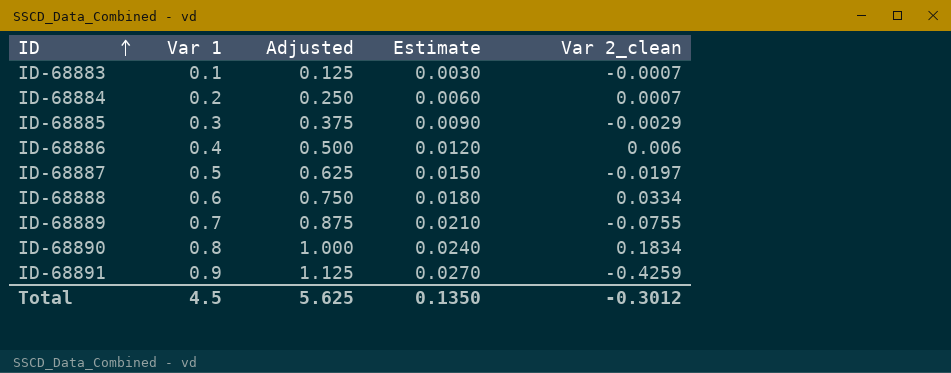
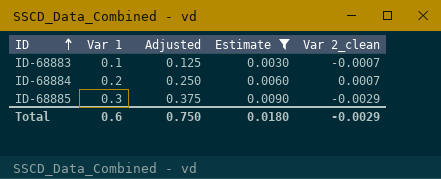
filter: none -> Estimate <= 0.0090
Total | Var 1: 4.5 -> 0.6
Total | Adjusted: 5.625 -> 0.750
Total | Estimate: 0.1350 -> 0.0180
Total | Var 2_clean: -0.3012 -> -0.0029

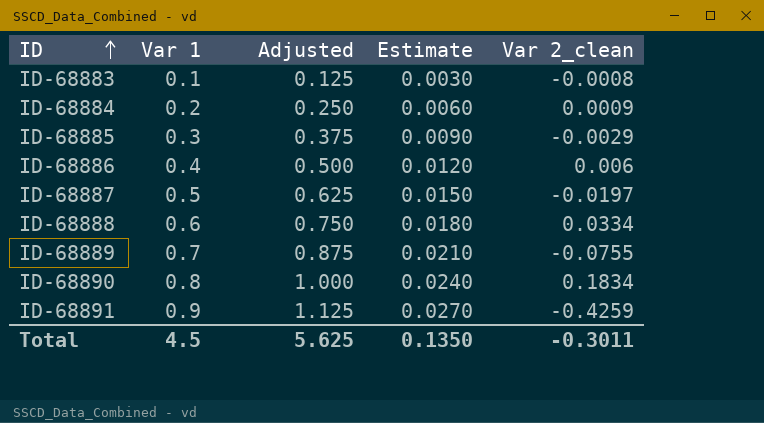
filter: Estimate <= 0.0090 -> none
ID-68883 | Var 2_clean: -0.0007 -> -0.0008
ID-68884 | Var 2_clean: 0.0007 -> 0.0009
Total | Var 1: 0.6 -> 4.5
Total | Adjusted: 0.750 -> 5.625
Total | Estimate: 0.0180 -> 0.1350
Total | Var 2_clean: -0.0029 -> -0.3011

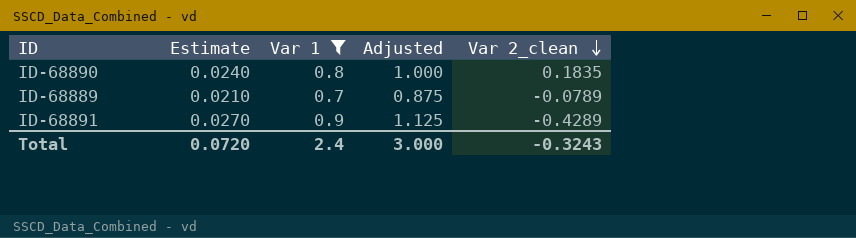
filter: none -> Var 1 >= 0.7
row order: ID ascending -> Var 2_clean descending
column Estimate | position: 4 -> 2
ID-68890 | Var 2_clean: 0.1834 -> 0.1835
ID-68889 | Var 2_clean: -0.0755 -> -0.0789
ID-68891 | Var 2_clean: -0.4259 -> -0.4289
Total | Estimate: 0.1350 -> 0.0720
Total | Var 1: 4.5 -> 2.4
Total | Adjusted: 5.625 -> 3.000
Total | Var 2_clean: -0.3011 -> -0.3243

